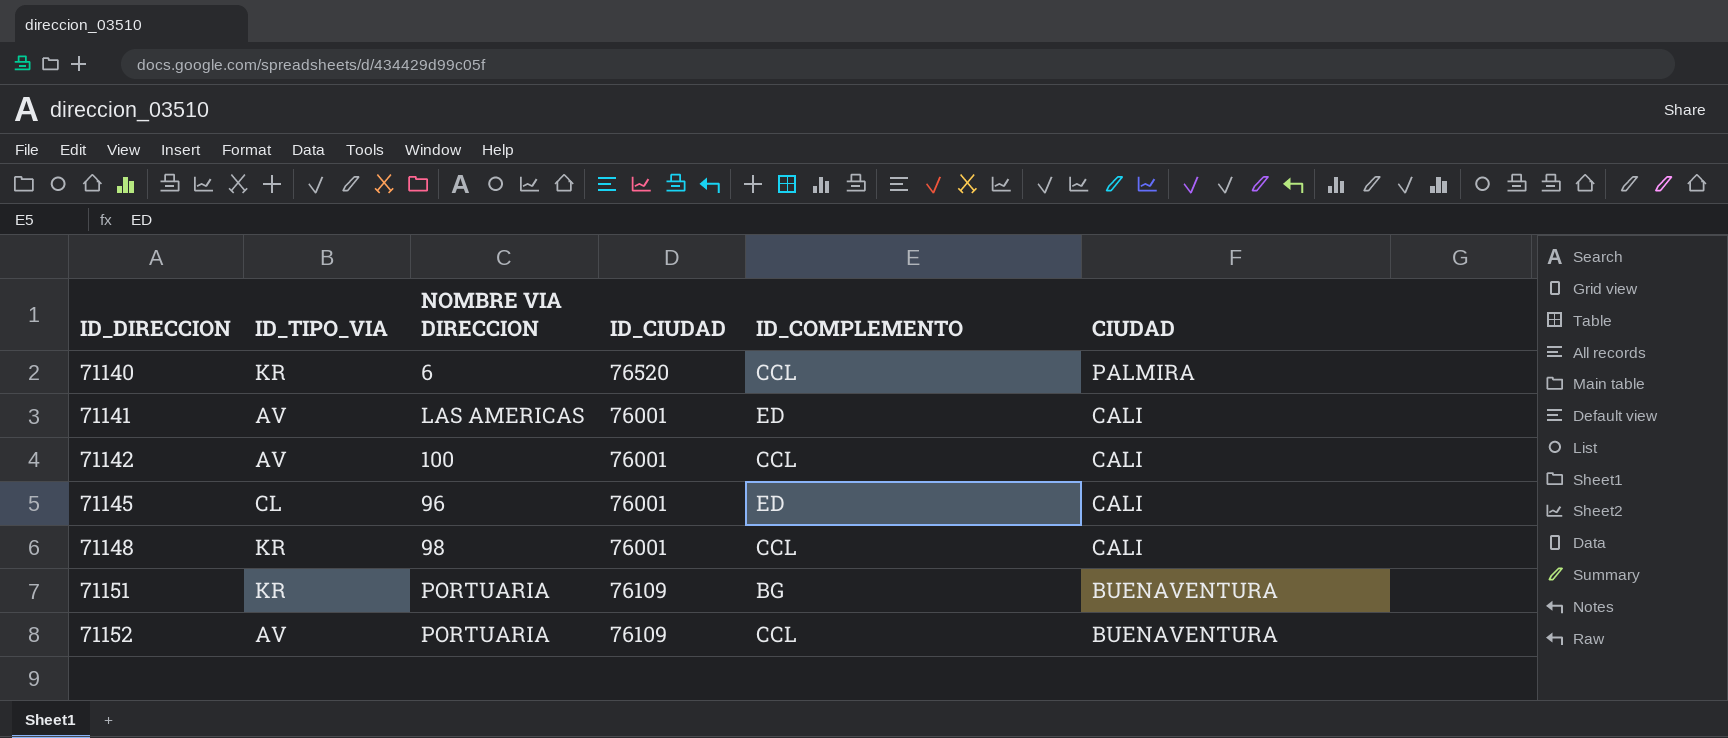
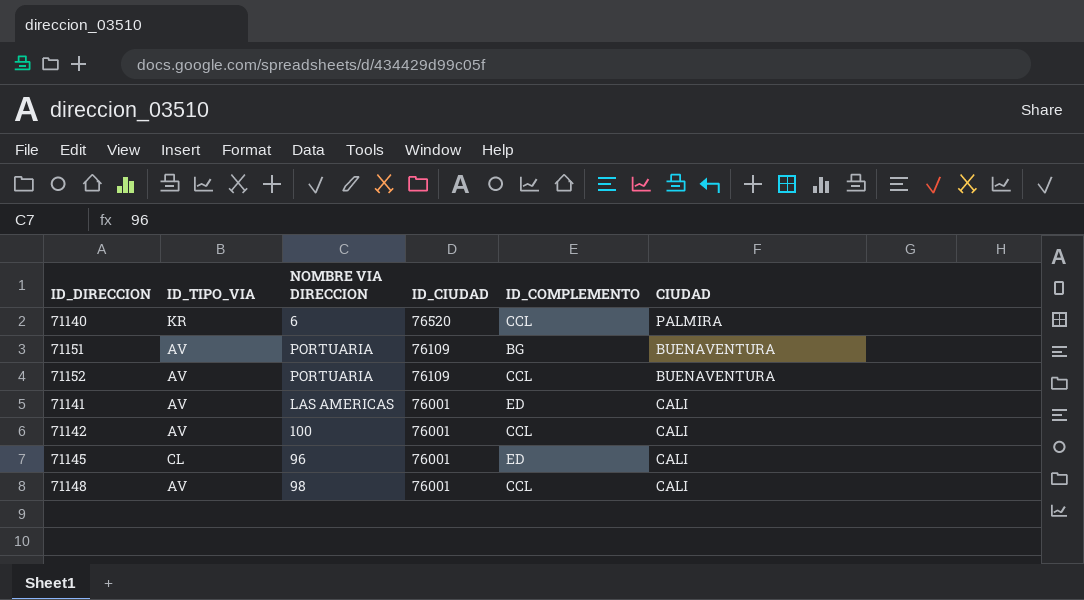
row order: ID_DIRECCION ascending -> ID_CIUDAD descending
71151 | ID_TIPO_VIA: KR -> AV
71148 | ID_TIPO_VIA: KR -> AV

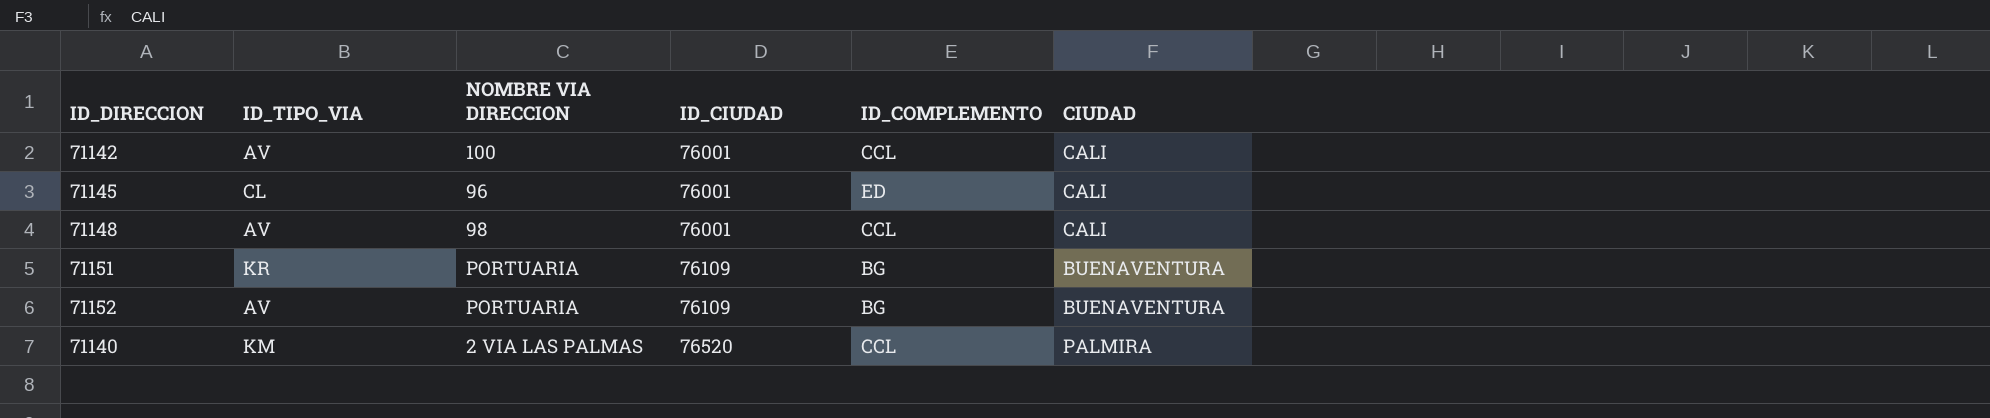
row order: ID_CIUDAD descending -> ID_CIUDAD ascending
row 71141: AV | LAS AMERICAS | 76001 | ED | CALI -> none
71151 | ID_TIPO_VIA: AV -> KR
71152 | ID_COMPLEMENTO: CCL -> BG
71140 | ID_TIPO_VIA: KR -> KM
71140 | NOMBRE VIA DIRECCION: 6 -> 2 VIA LAS PALMAS

